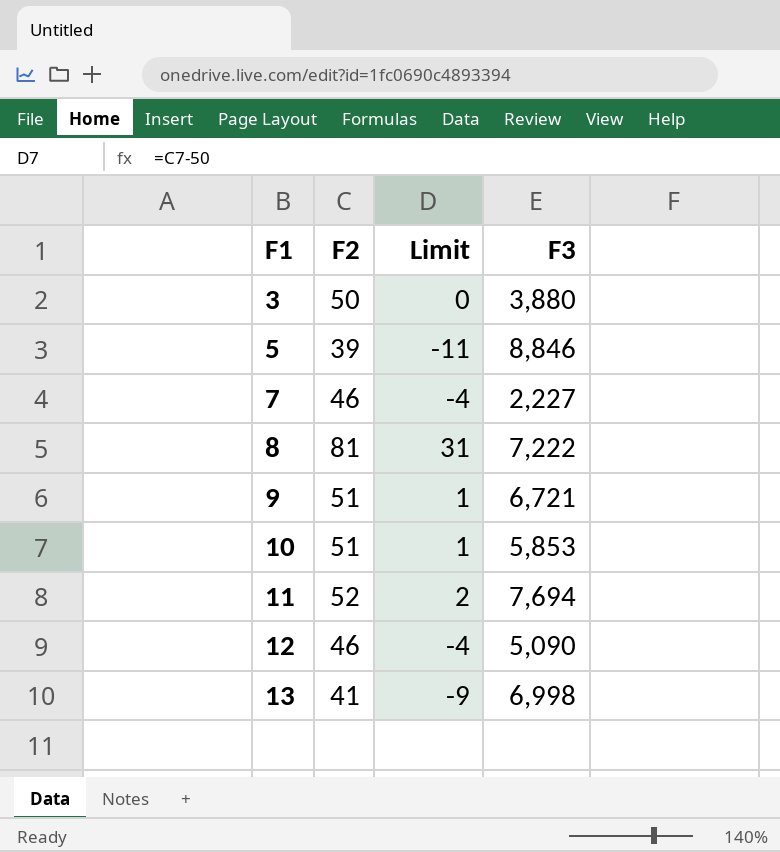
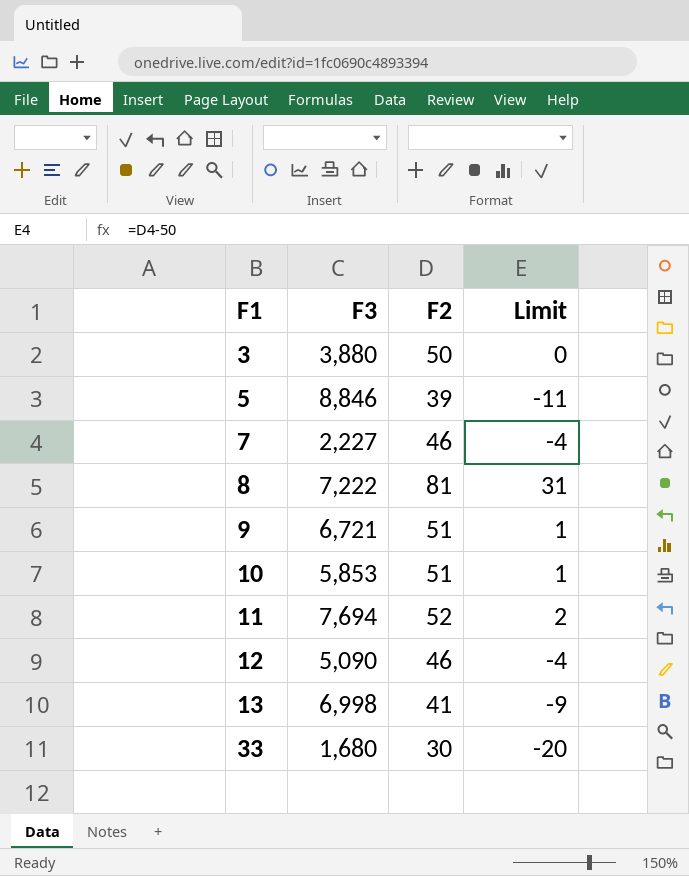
column F3 | position: 4 -> 2
row 33: none -> 1,680 | 30 | -20

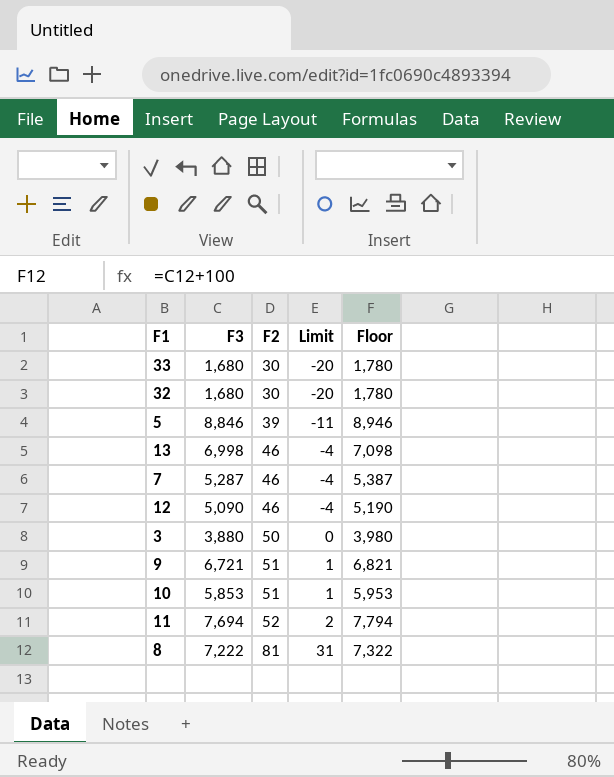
row order: F1 ascending -> F2 ascending
column Floor | formula: none -> [F3] + 100
row 32: none -> 1,680 | 30 | -20 | 1,780
13 | F2: 41 -> 46
13 | Limit: -9 -> -4
7 | F3: 2,227 -> 5,287

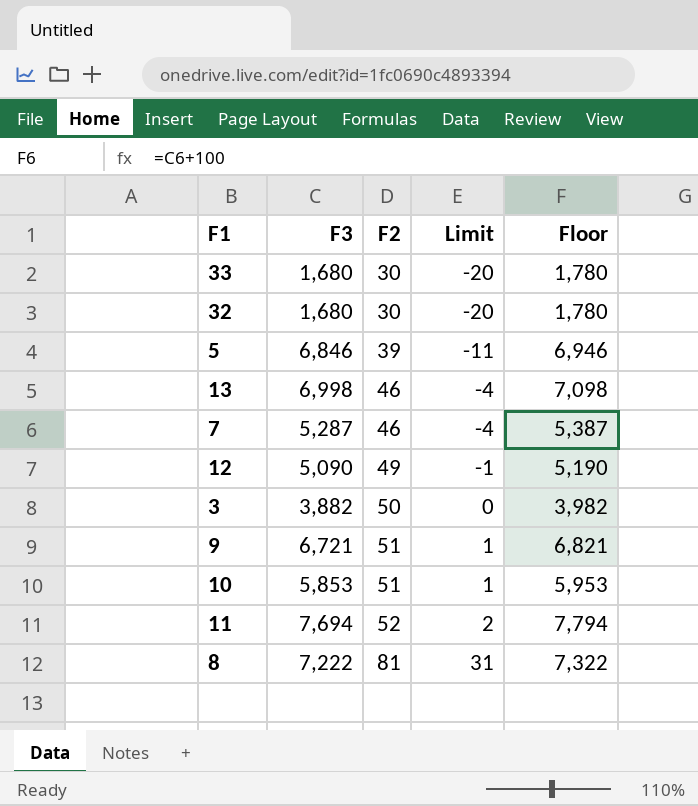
5 | F3: 8,846 -> 6,846
5 | Floor: 8,946 -> 6,946
12 | F2: 46 -> 49
12 | Limit: -4 -> -1
3 | F3: 3,880 -> 3,882
3 | Floor: 3,980 -> 3,982

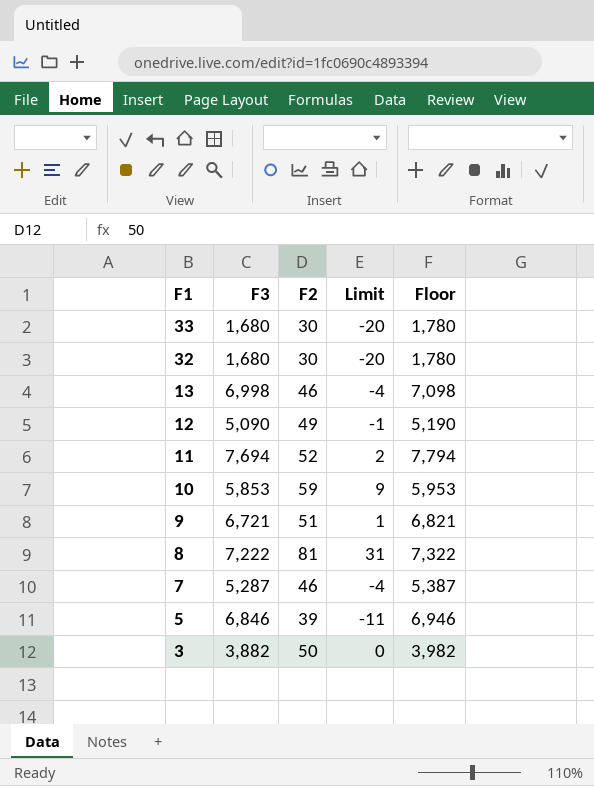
row order: F2 ascending -> F1 descending
10 | F2: 51 -> 59
10 | Limit: 1 -> 9

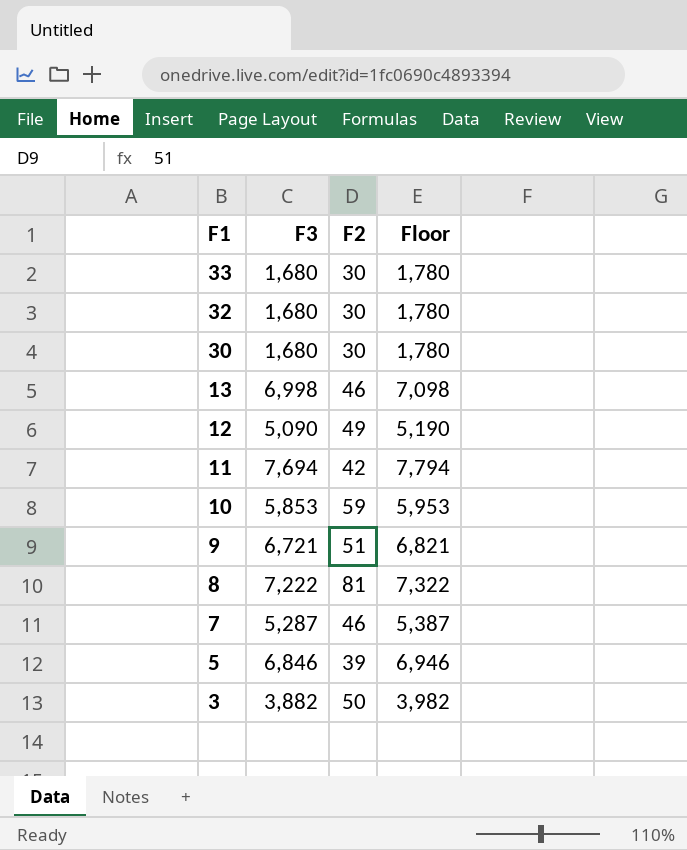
column Limit | formula: [F2] - 50 -> none
row 30: none -> 1,680 | 30 | 1,780
11 | F2: 52 -> 42

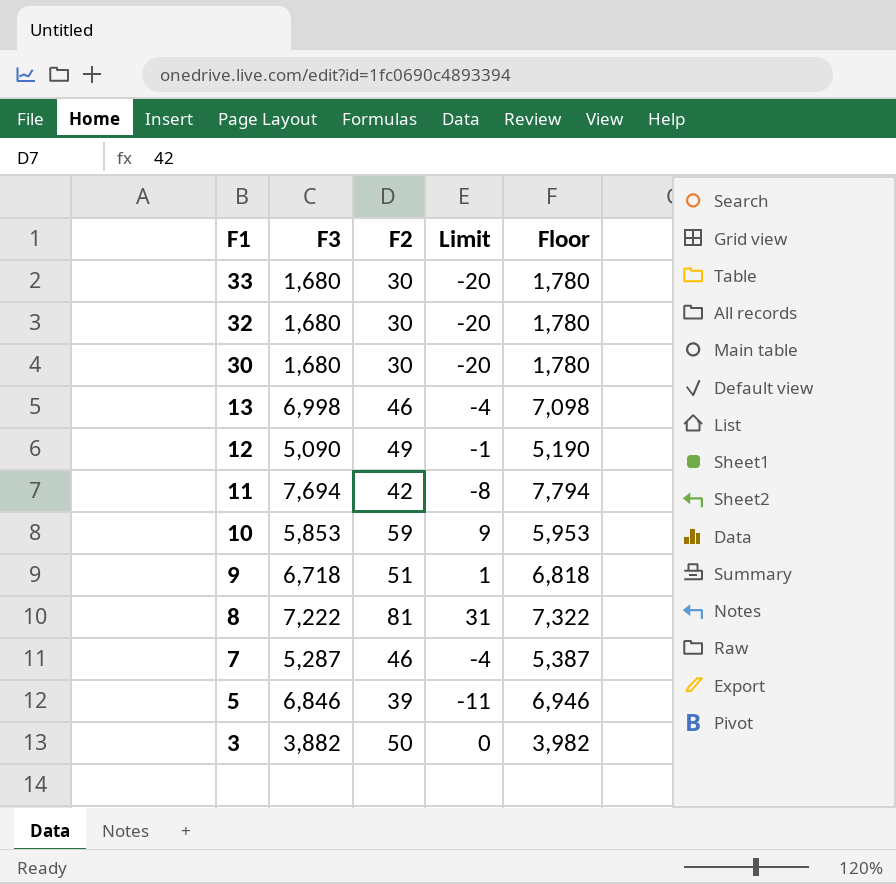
column Limit | formula: none -> [F2] - 50
9 | F3: 6,721 -> 6,718
9 | Floor: 6,821 -> 6,818

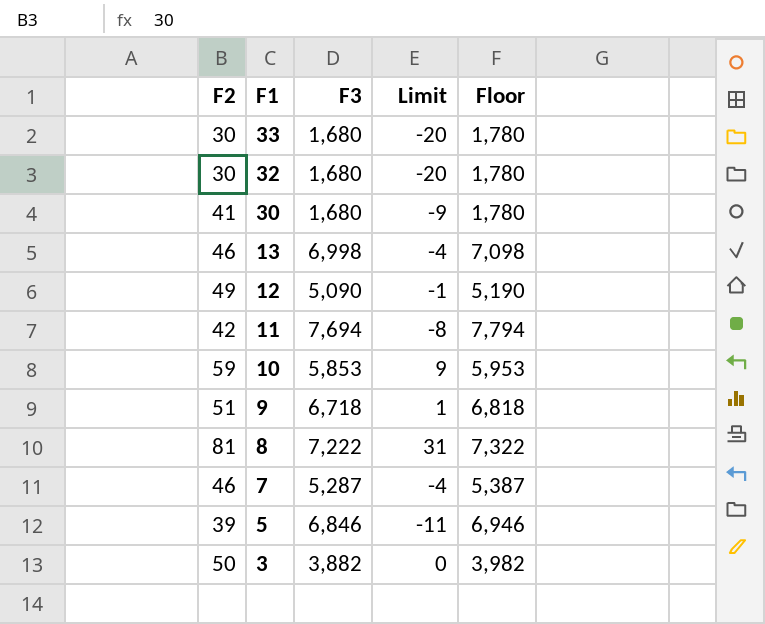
column F2 | position: 3 -> 1
30 | F2: 30 -> 41
30 | Limit: -20 -> -9

